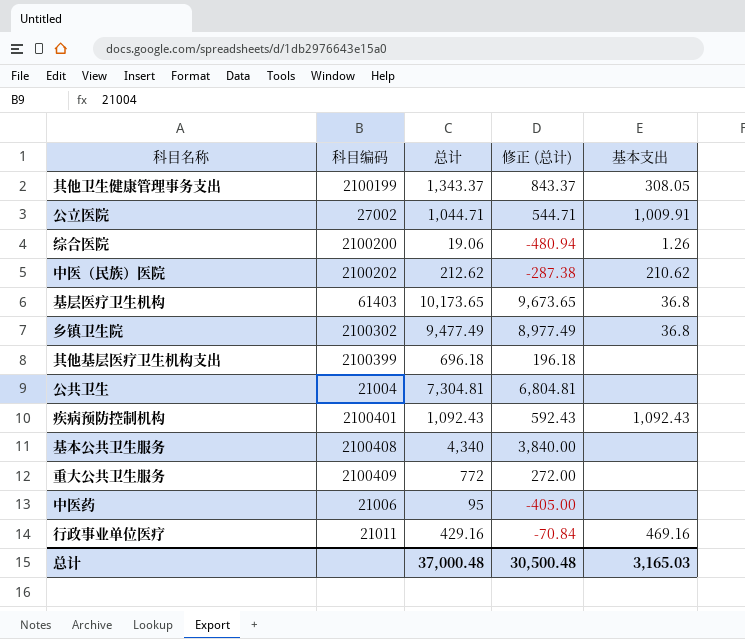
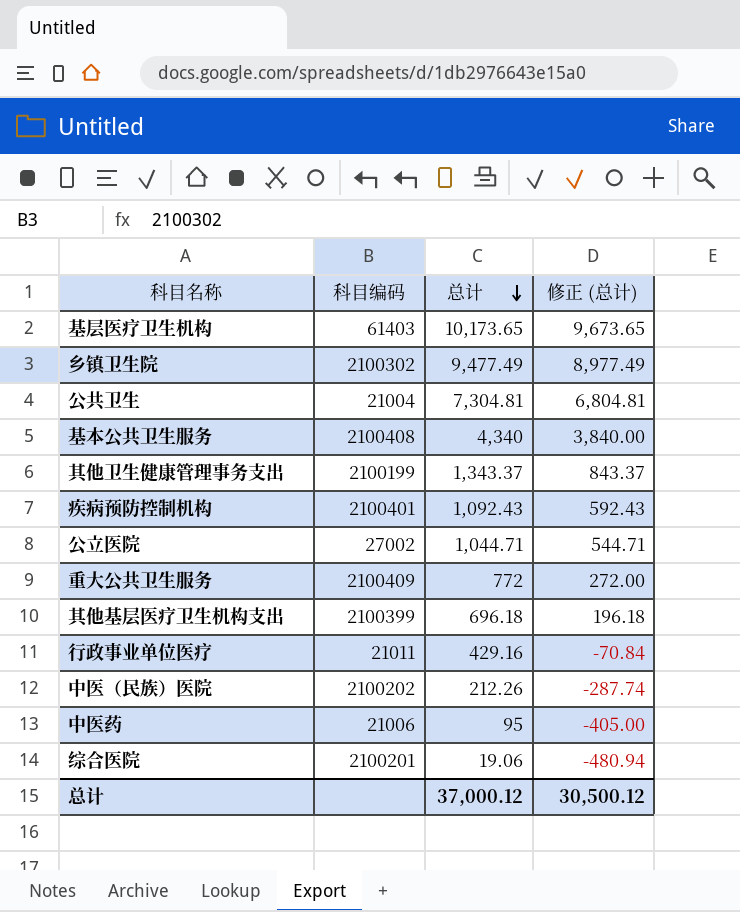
row order: none -> 总计 descending
column 基本支出 | position: 5 -> none
中医（民族）医院 | 总计: 212.62 -> 212.26
中医（民族）医院 | 修正 (总计): -287.38 -> -287.74
综合医院 | 科目编码: 2100200 -> 2100201
总计 | 总计: 37,000.48 -> 37,000.12
总计 | 修正 (总计): 30,500.48 -> 30,500.12

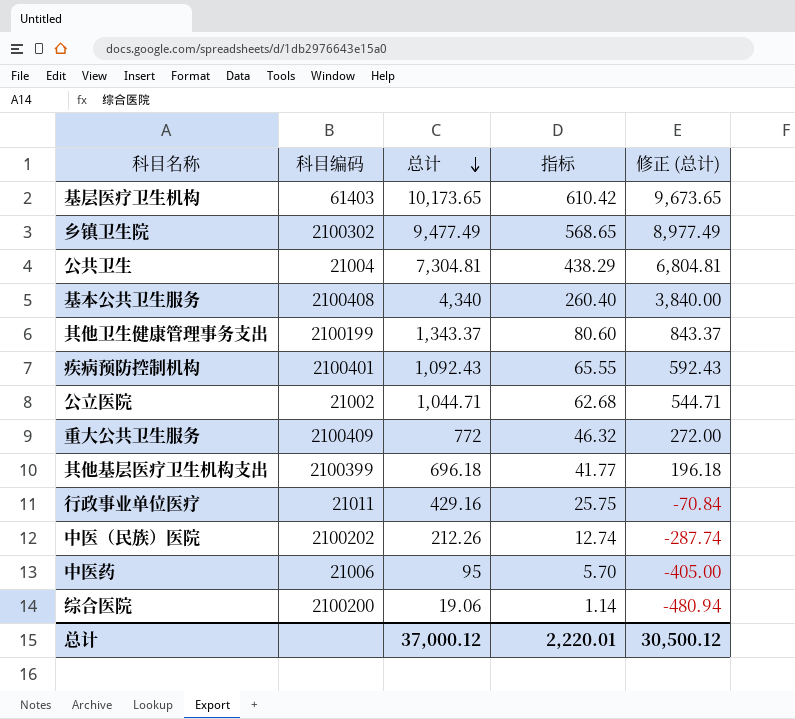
column 指标 | formula: none -> [总计] * 0.06
公立医院 | 科目编码: 27002 -> 21002
综合医院 | 科目编码: 2100201 -> 2100200

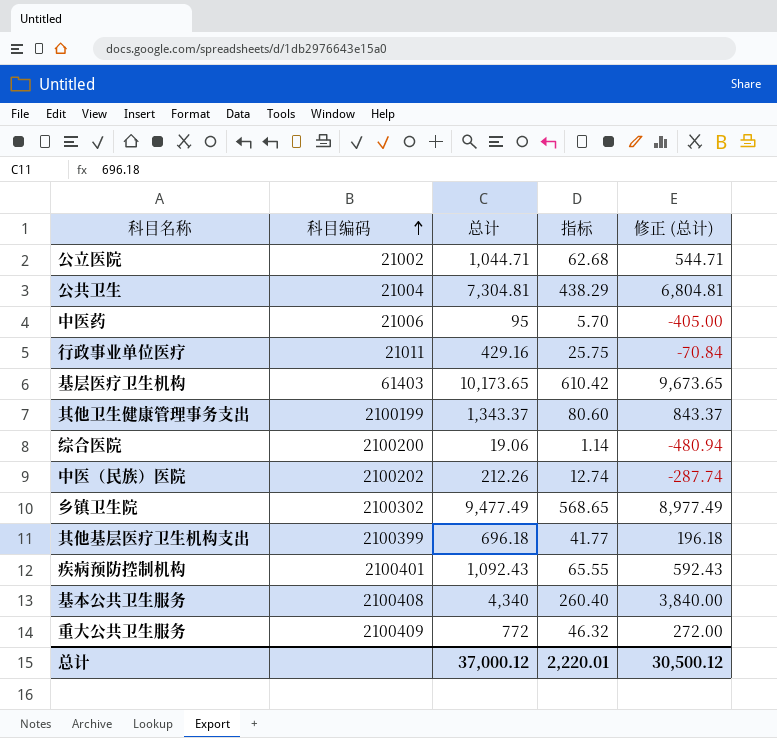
row order: 总计 descending -> 科目编码 ascending

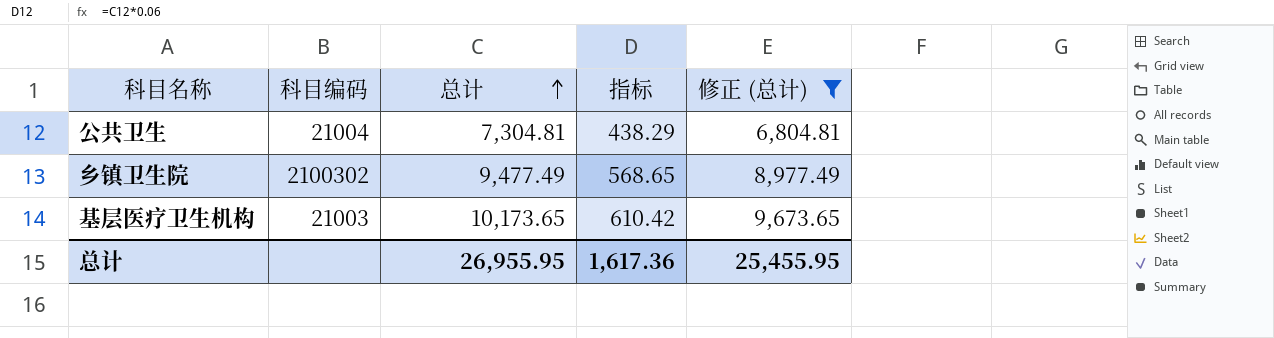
filter: none -> 修正 (总计) >= 6,804.81
row order: 科目编码 ascending -> 总计 ascending
基层医疗卫生机构 | 科目编码: 61403 -> 21003
总计 | 总计: 37,000.12 -> 26,955.95
总计 | 指标: 2,220.01 -> 1,617.36
总计 | 修正 (总计): 30,500.12 -> 25,455.95

